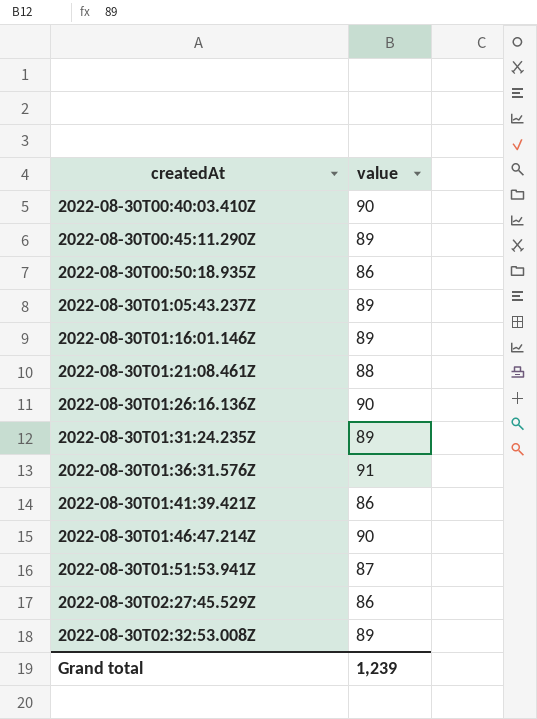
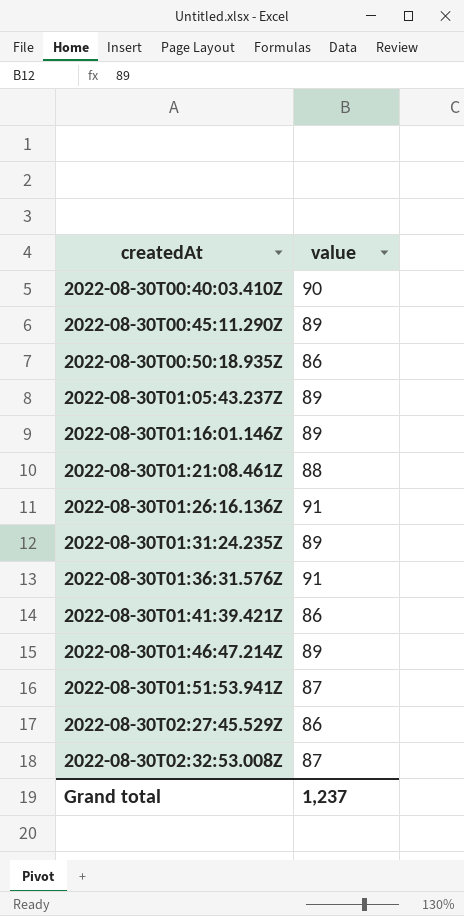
2022-08-30T01:26:16.136Z | value: 90 -> 91
2022-08-30T01:46:47.214Z | value: 90 -> 89
2022-08-30T02:32:53.008Z | value: 89 -> 87
Grand total | value: 1,239 -> 1,237

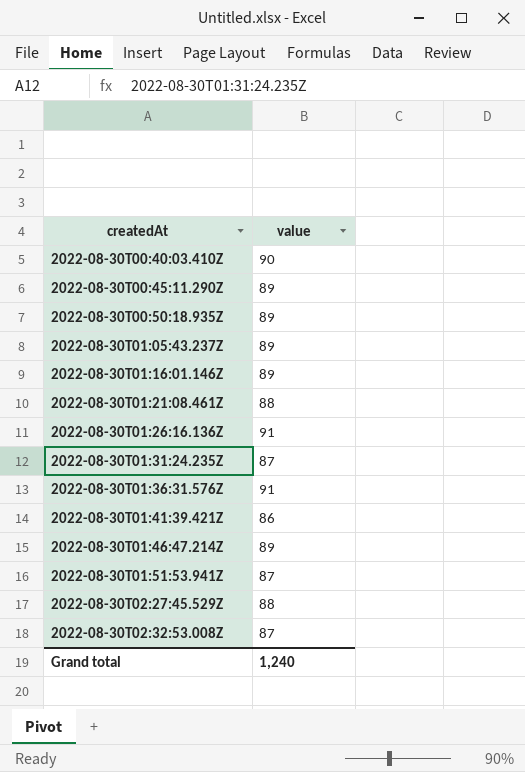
2022-08-30T00:50:18.935Z | value: 86 -> 89
2022-08-30T01:31:24.235Z | value: 89 -> 87
2022-08-30T02:27:45.529Z | value: 86 -> 88
Grand total | value: 1,237 -> 1,240

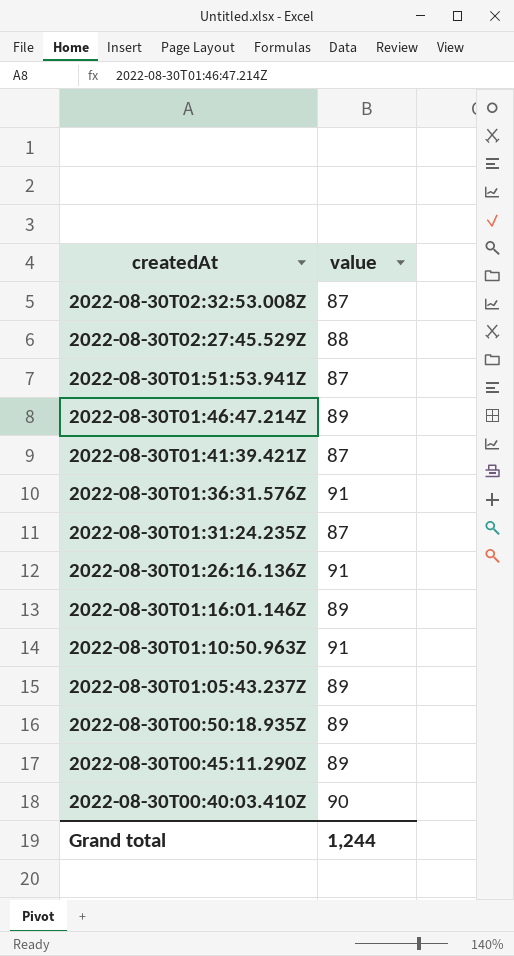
row order: createdAt ascending -> createdAt descending
row 2022-08-30T01:21:08.461Z: 88 -> none
2022-08-30T01:41:39.421Z | value: 86 -> 87
row 2022-08-30T01:10:50.963Z: none -> 91
Grand total | value: 1,240 -> 1,244

